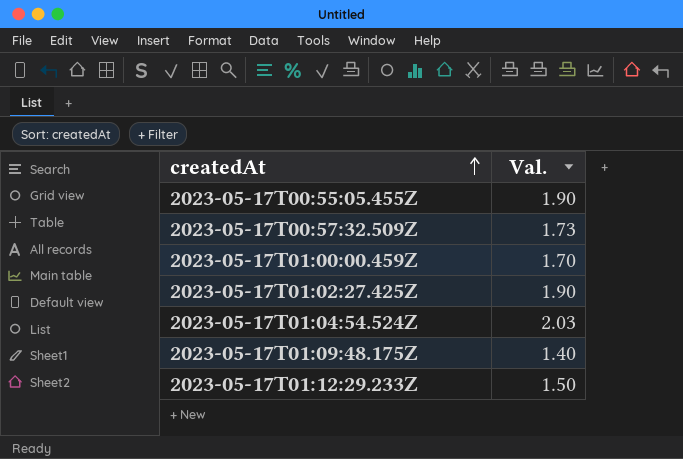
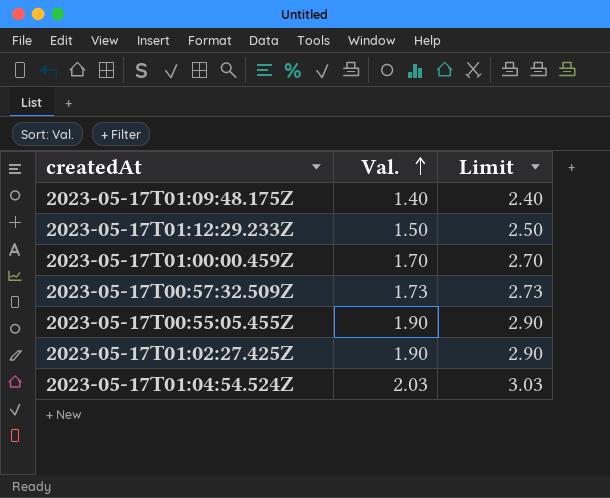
row order: createdAt ascending -> Val. ascending
column Limit | formula: none -> [Val.] + 1

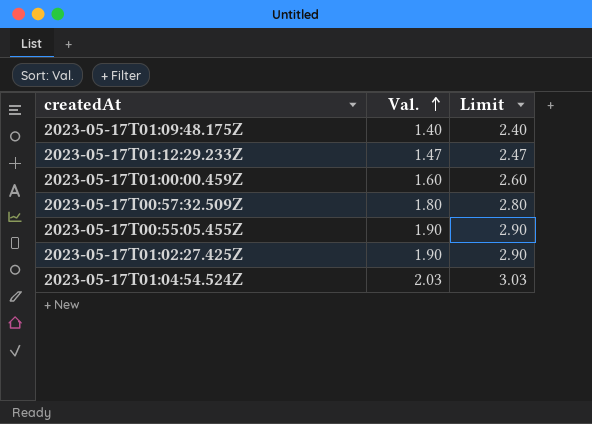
2023-05-17T01:12:29.233Z | Val.: 1.50 -> 1.47
2023-05-17T01:12:29.233Z | Limit: 2.50 -> 2.47
2023-05-17T01:00:00.459Z | Val.: 1.70 -> 1.60
2023-05-17T01:00:00.459Z | Limit: 2.70 -> 2.60
2023-05-17T00:57:32.509Z | Val.: 1.73 -> 1.80
2023-05-17T00:57:32.509Z | Limit: 2.73 -> 2.80

